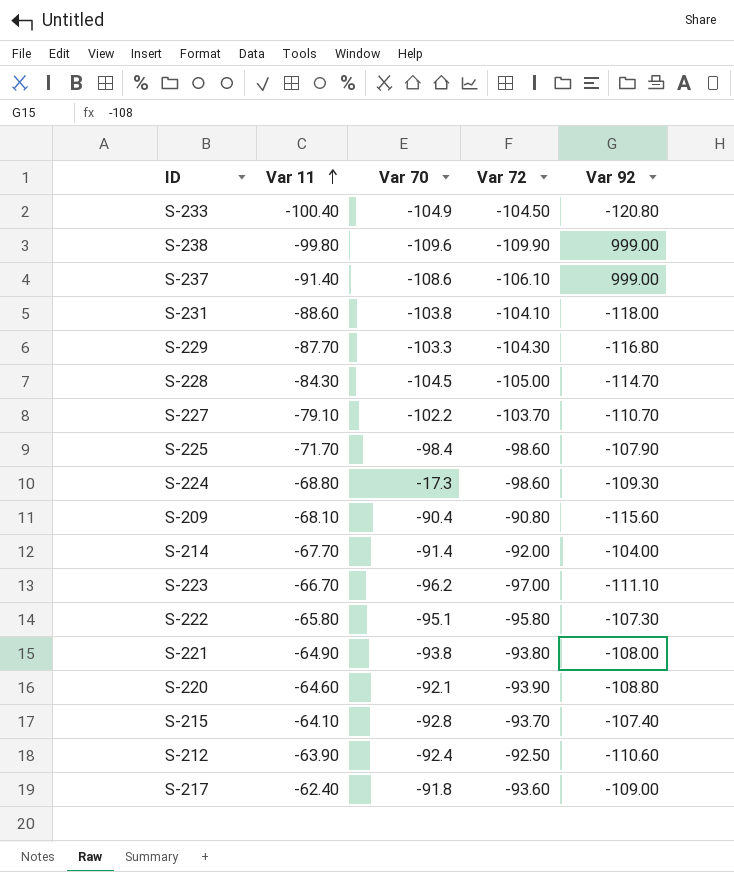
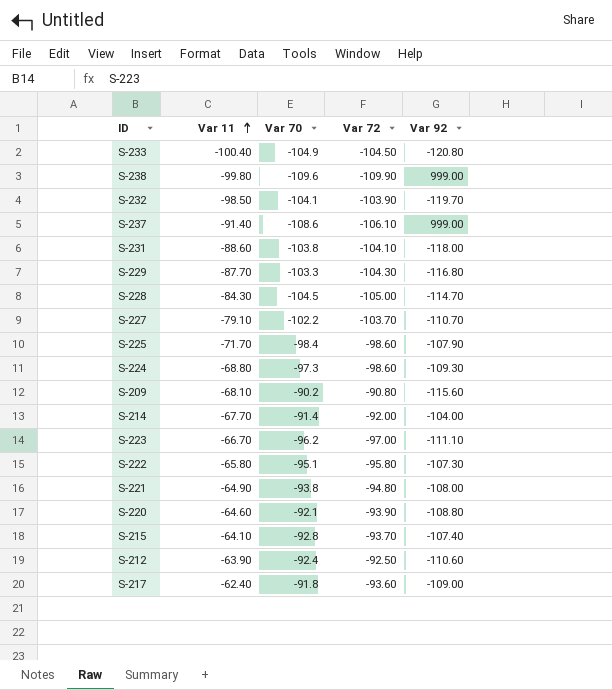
row S-232: none -> -98.50 | -104.1 | -103.90 | -119.70
S-224 | Var 70: -17.3 -> -97.3
S-209 | Var 70: -90.4 -> -90.2
S-221 | Var 72: -93.80 -> -94.80

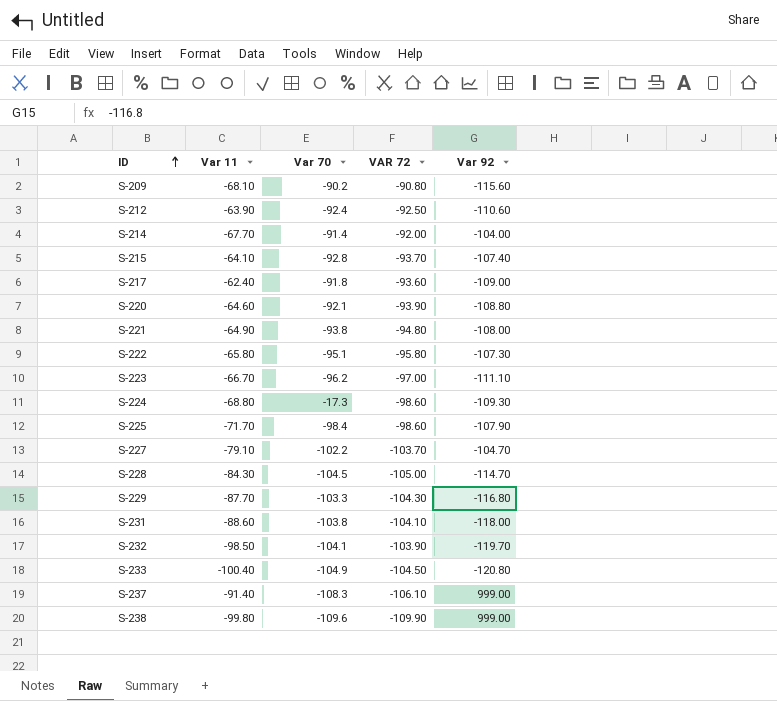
row order: Var 11 ascending -> ID ascending
column name: Var 72 -> VAR 72
S-224 | Var 70: -97.3 -> -17.3
S-227 | Var 92: -110.70 -> -104.70
S-237 | Var 70: -108.6 -> -108.3

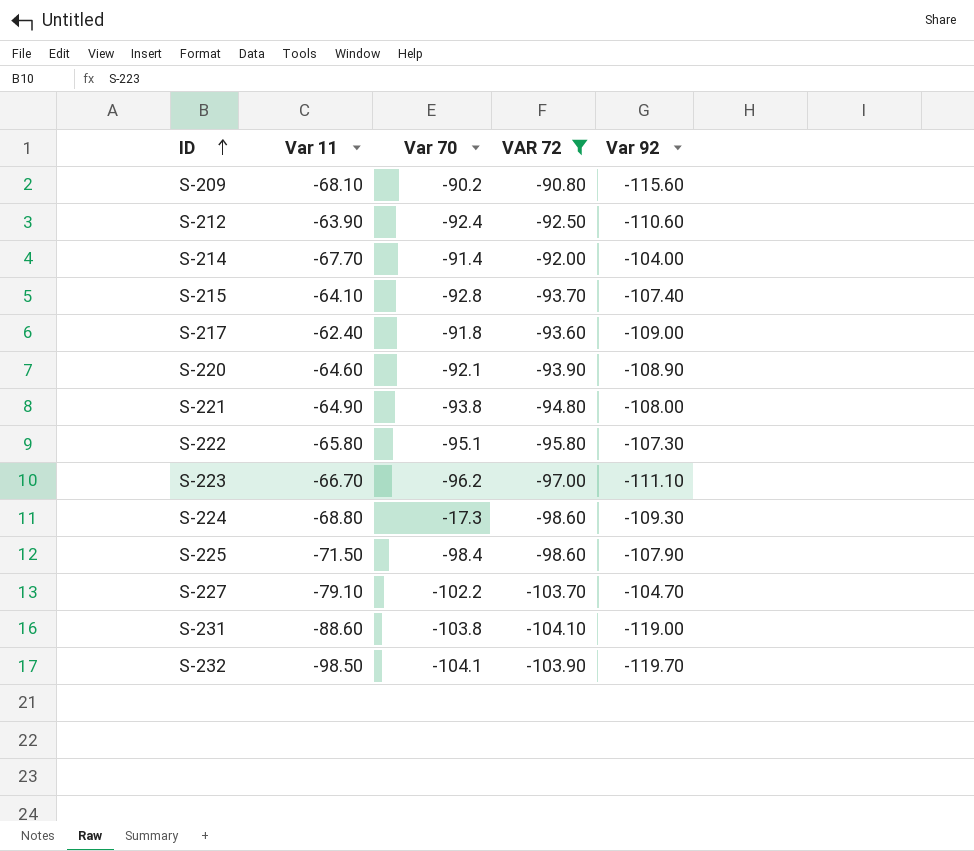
filter: none -> VAR 72 >= -104.10
S-220 | Var 92: -108.80 -> -108.90
S-225 | Var 11: -71.70 -> -71.50
S-231 | Var 92: -118.00 -> -119.00

